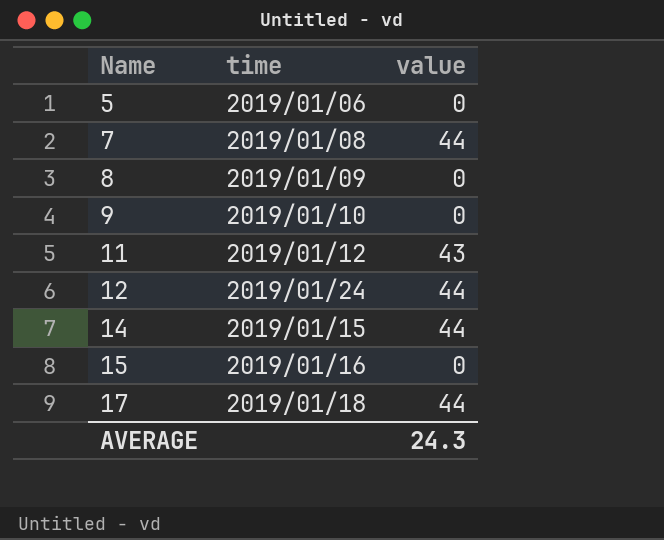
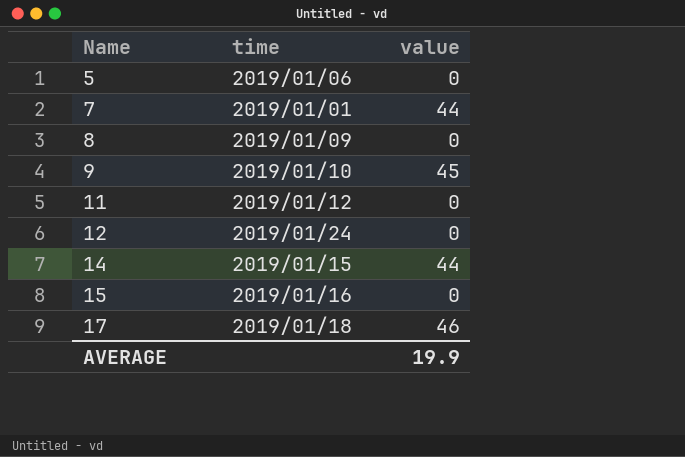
7 | time: 2019/01/08 -> 2019/01/01
9 | value: 0 -> 45
11 | value: 43 -> 0
12 | value: 44 -> 0
17 | value: 44 -> 46
AVERAGE | value: 24.3 -> 19.9

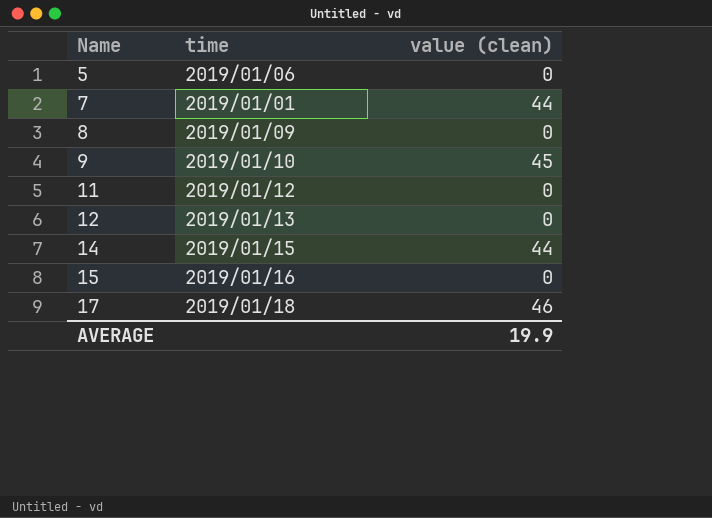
column name: value -> value (clean)
12 | time: 2019/01/24 -> 2019/01/13

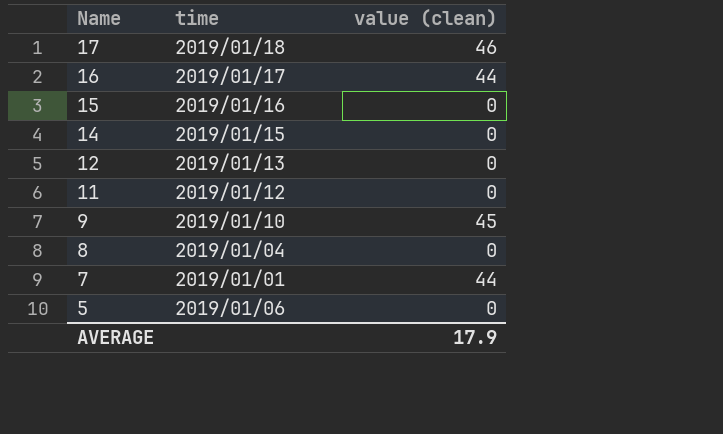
row order: Name ascending -> Name descending
row 16: none -> 2019/01/17 | 44
14 | value (clean): 44 -> 0
8 | time: 2019/01/09 -> 2019/01/04
AVERAGE | value (clean): 19.9 -> 17.9

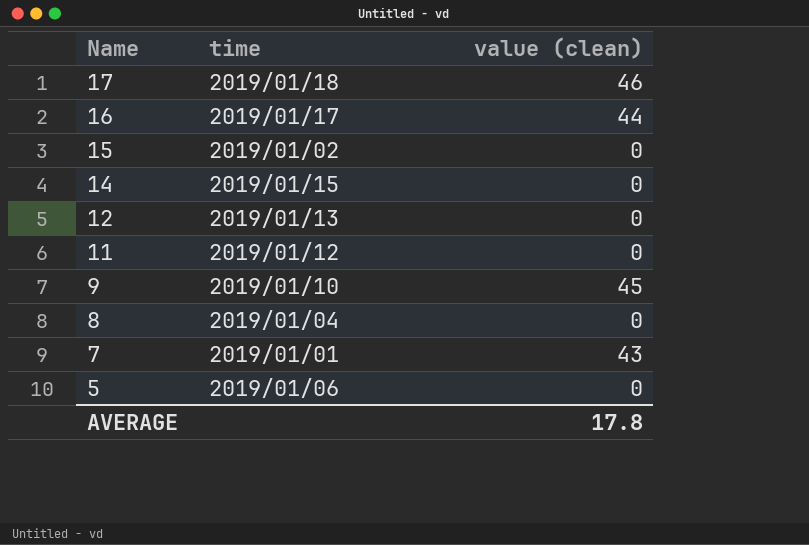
15 | time: 2019/01/16 -> 2019/01/02
7 | value (clean): 44 -> 43
AVERAGE | value (clean): 17.9 -> 17.8

